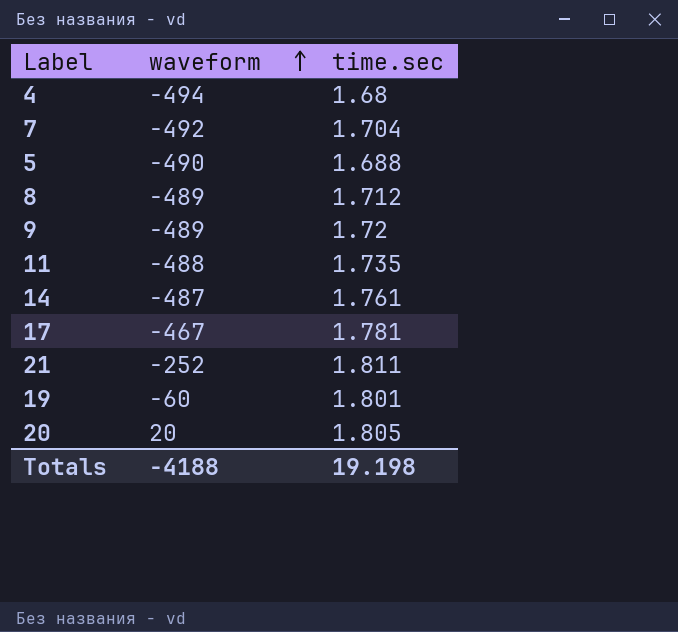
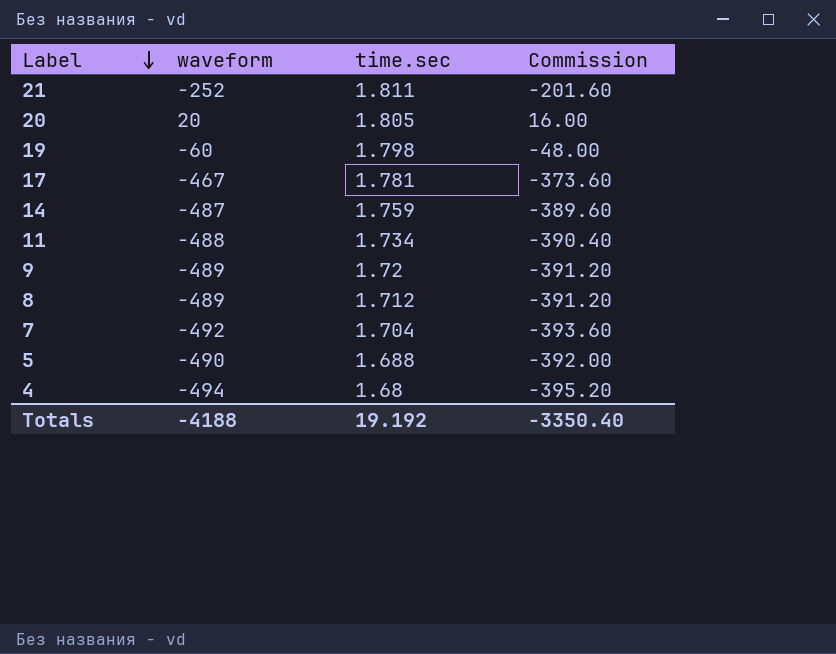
row order: waveform ascending -> Label descending
column Commission | formula: none -> [waveform] * 0.8
19 | time.sec: 1.801 -> 1.798
14 | time.sec: 1.761 -> 1.759
11 | time.sec: 1.735 -> 1.734
Totals | time.sec: 19.198 -> 19.192

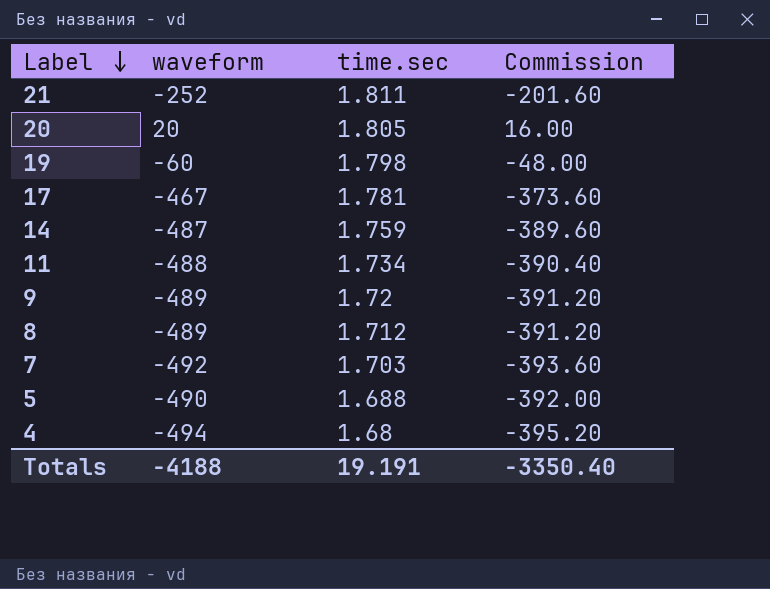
7 | time.sec: 1.704 -> 1.703
Totals | time.sec: 19.192 -> 19.191

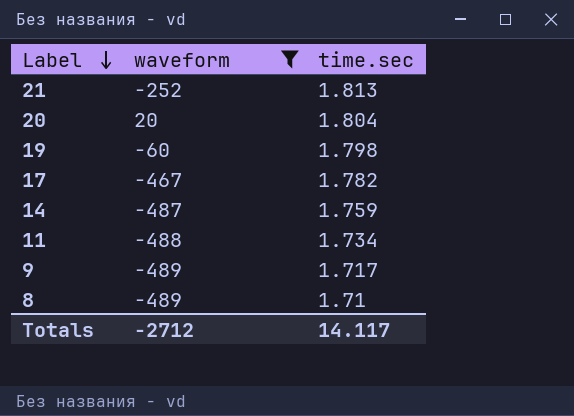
filter: none -> waveform >= -489
column Commission | formula: [waveform] * 0.8 -> none
21 | time.sec: 1.811 -> 1.813
20 | time.sec: 1.805 -> 1.804
17 | time.sec: 1.781 -> 1.782
9 | time.sec: 1.72 -> 1.717
8 | time.sec: 1.712 -> 1.71
Totals | waveform: -4188 -> -2712
Totals | time.sec: 19.191 -> 14.117

